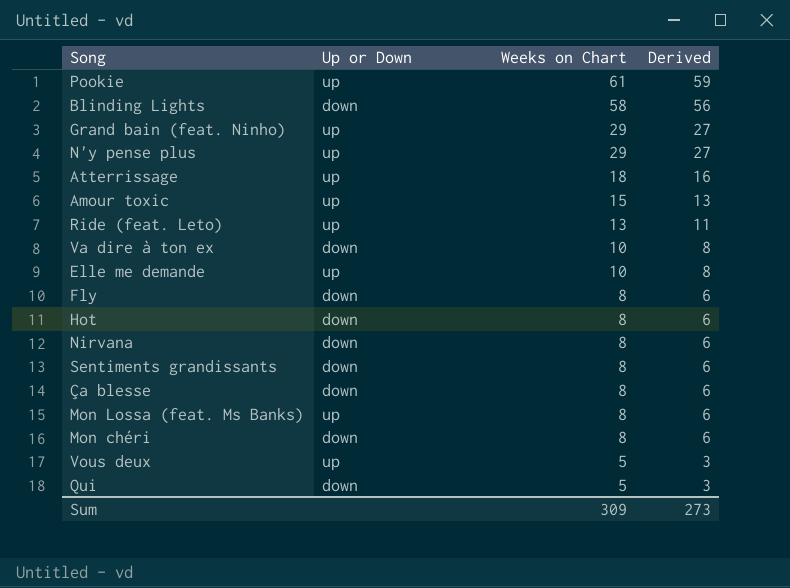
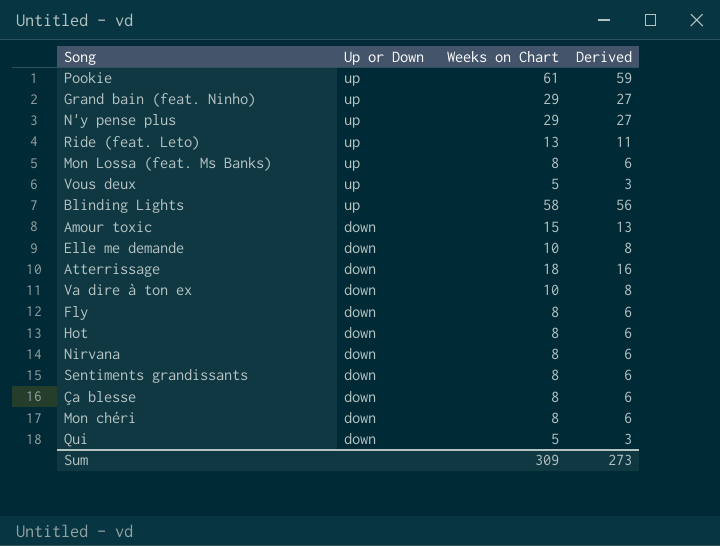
row order: Weeks on Chart descending -> Up or Down descending
Blinding Lights | Up or Down: down -> up
Amour toxic | Up or Down: up -> down
Elle me demande | Up or Down: up -> down
Atterrissage | Up or Down: up -> down

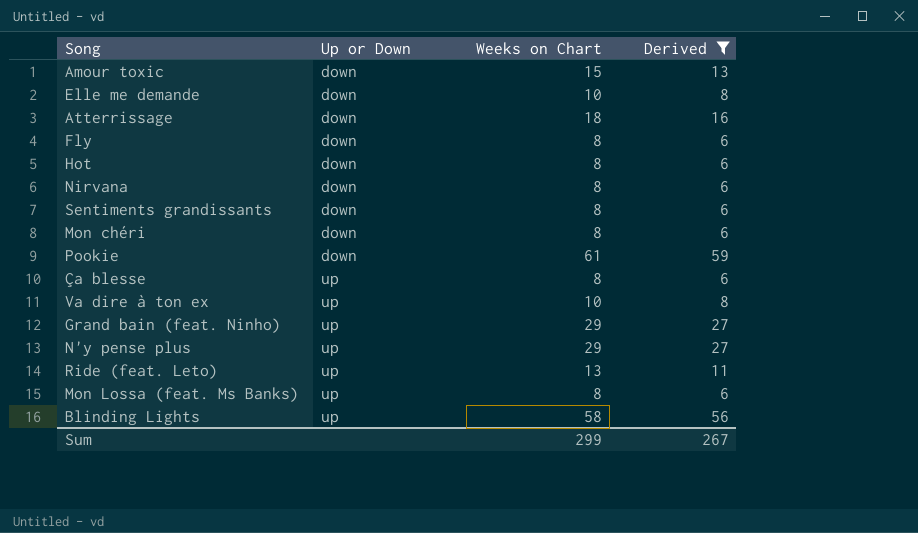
filter: none -> Derived != 3
row order: Up or Down descending -> Up or Down ascending
Pookie | Up or Down: up -> down
Ça blesse | Up or Down: down -> up
Va dire à ton ex | Up or Down: down -> up
Sum | Weeks on Chart: 309 -> 299
Sum | Derived: 273 -> 267

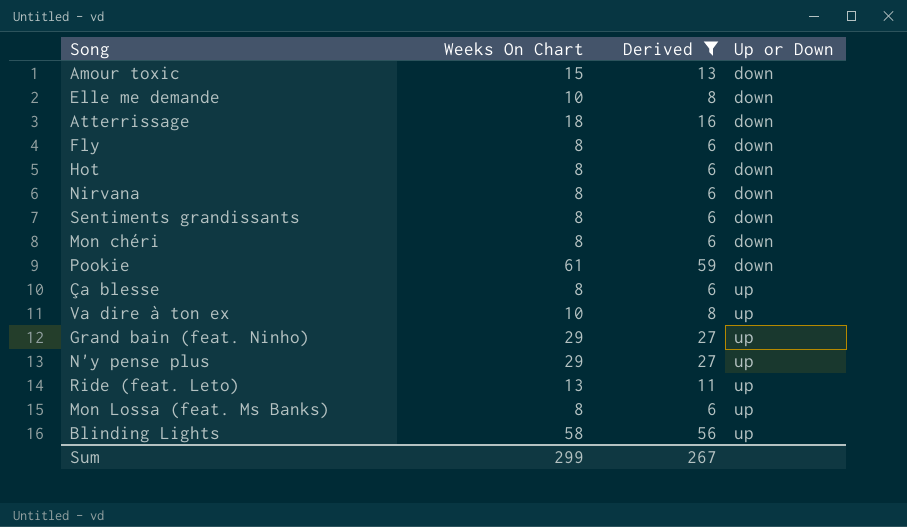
column name: Weeks on Chart -> Weeks On Chart
column Up or Down | position: 2 -> 4

